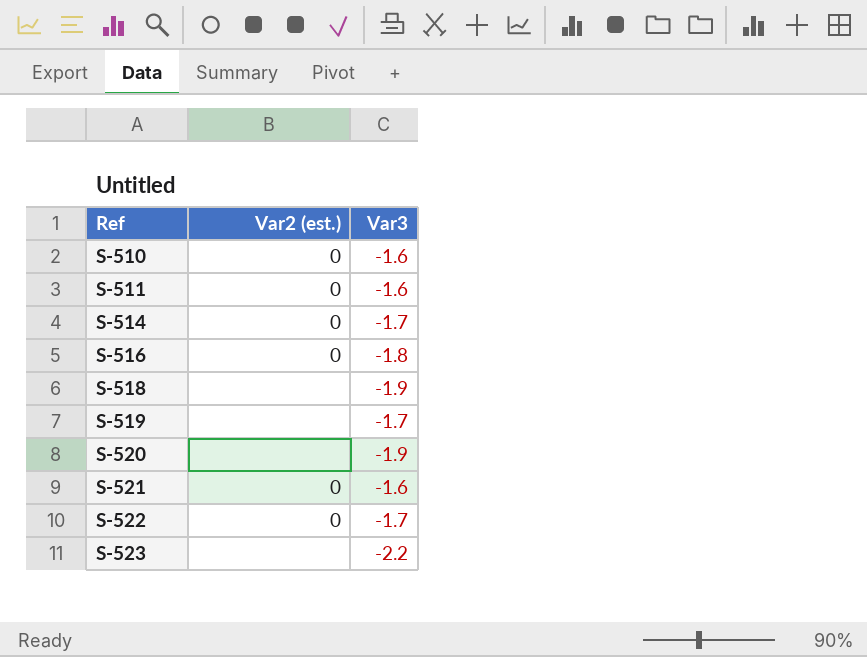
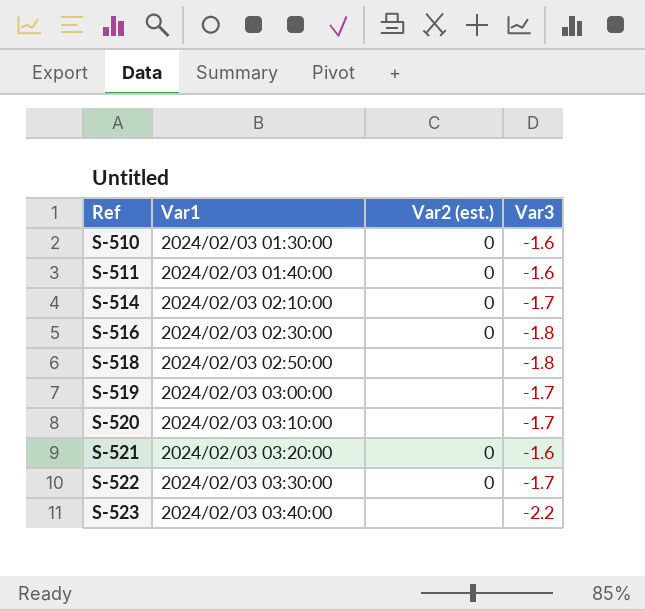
column Var1 | position: none -> 2
S-518 | Var3: -1.9 -> -1.8
S-520 | Var3: -1.9 -> -1.7

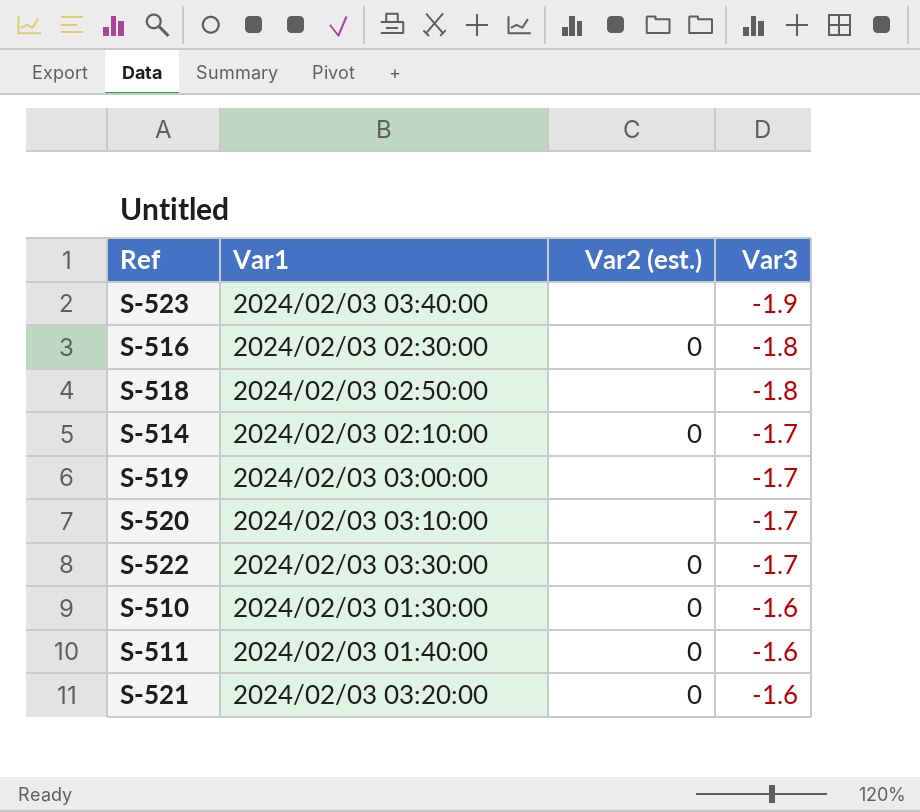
row order: Ref ascending -> Var3 ascending
S-523 | Var3: -2.2 -> -1.9

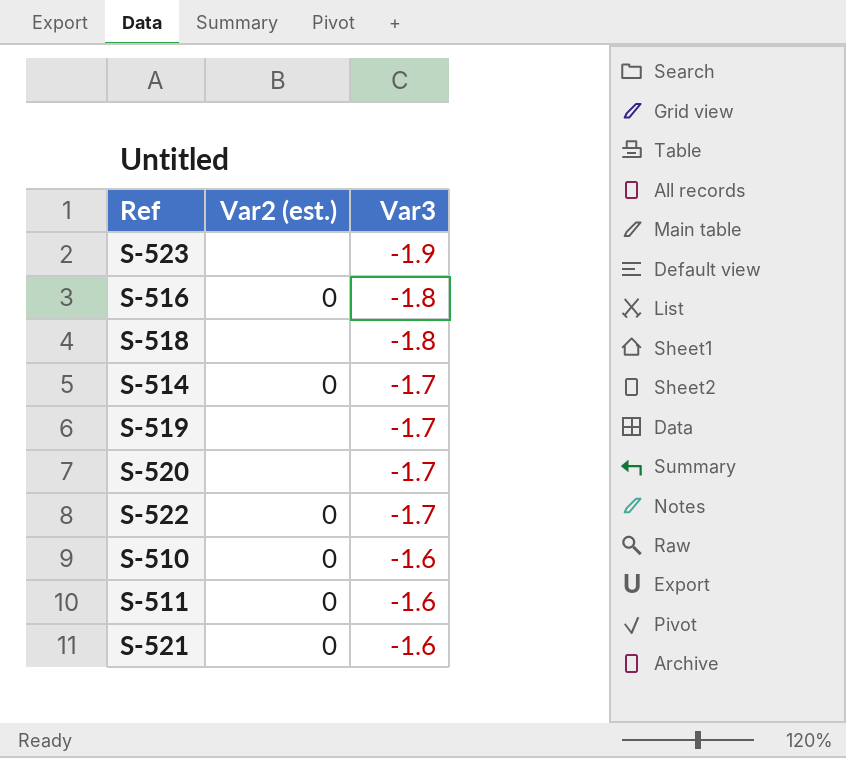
column Var1 | position: 2 -> none

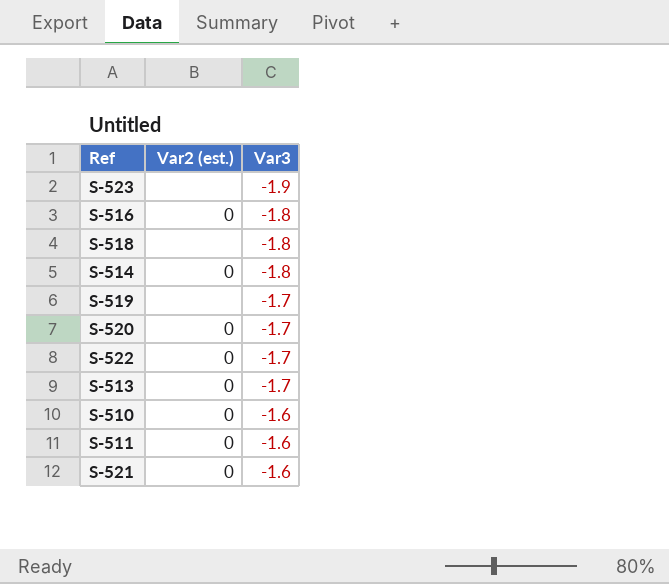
S-514 | Var3: -1.7 -> -1.8
S-520 | Var2 (est.): none -> 0
row S-513: none -> 0 | -1.7

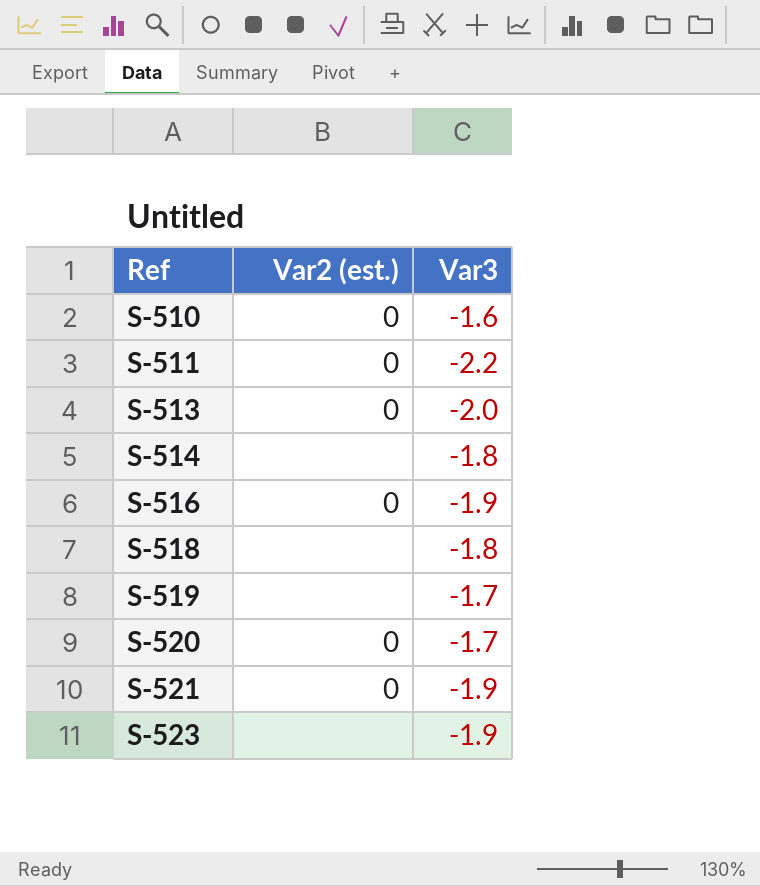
row order: Var3 ascending -> Ref ascending
row S-522: 0 | -1.7 -> none
S-511 | Var3: -1.6 -> -2.2
S-513 | Var3: -1.7 -> -2.0
S-514 | Var2 (est.): 0 -> none
S-516 | Var3: -1.8 -> -1.9
S-521 | Var3: -1.6 -> -1.9

